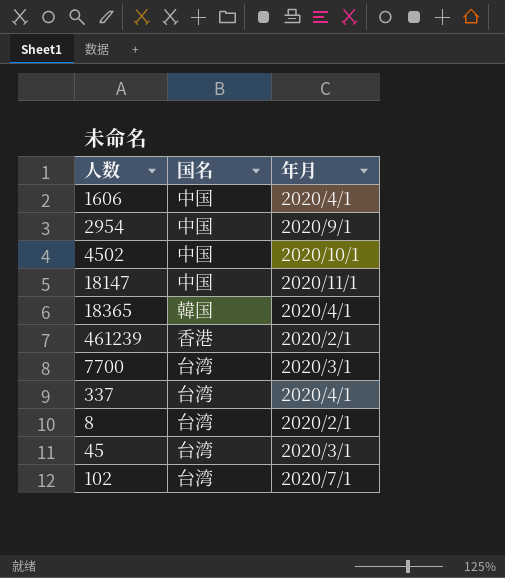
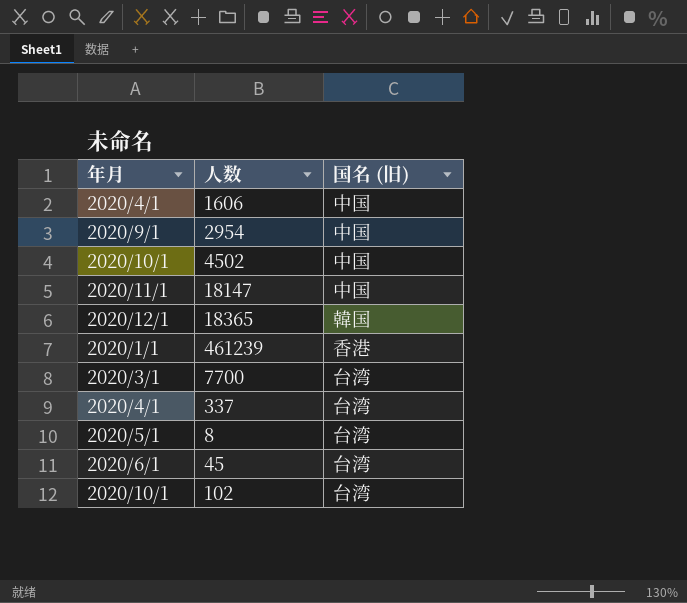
column 年月 | position: 3 -> 1
column name: 国名 -> 国名 (旧)
18365 | 年月: 2020/4/1 -> 2020/12/1
461239 | 年月: 2020/2/1 -> 2020/1/1
8 | 年月: 2020/2/1 -> 2020/5/1
45 | 年月: 2020/3/1 -> 2020/6/1
102 | 年月: 2020/7/1 -> 2020/10/1

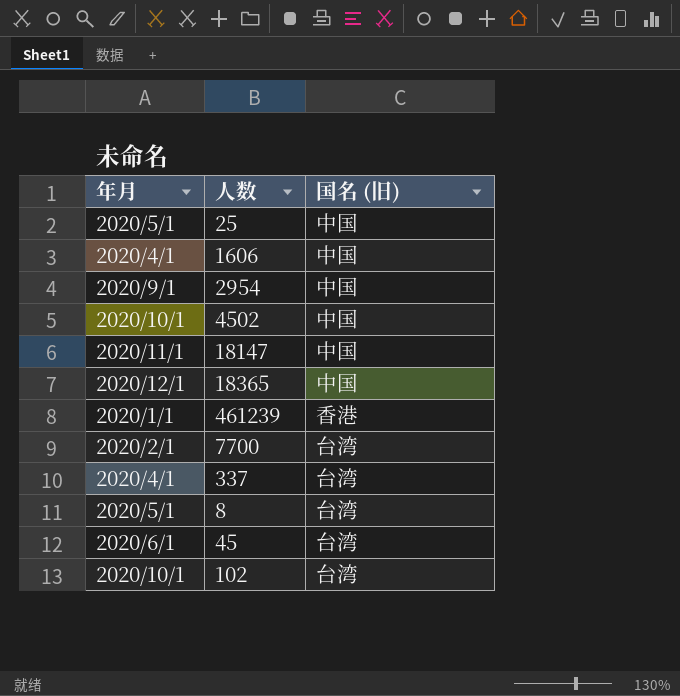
row 25: none -> 2020/5/1 | 中国
18365 | 国名 (旧): 韓国 -> 中国
7700 | 年月: 2020/3/1 -> 2020/2/1

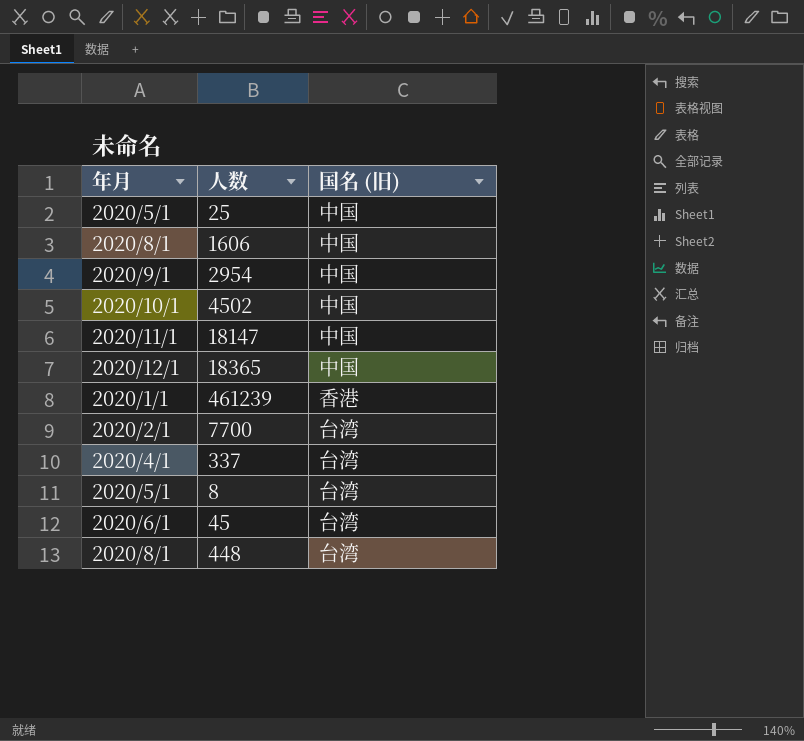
row 102: 2020/10/1 | 台湾 -> none
1606 | 年月: 2020/4/1 -> 2020/8/1
row 448: none -> 2020/8/1 | 台湾

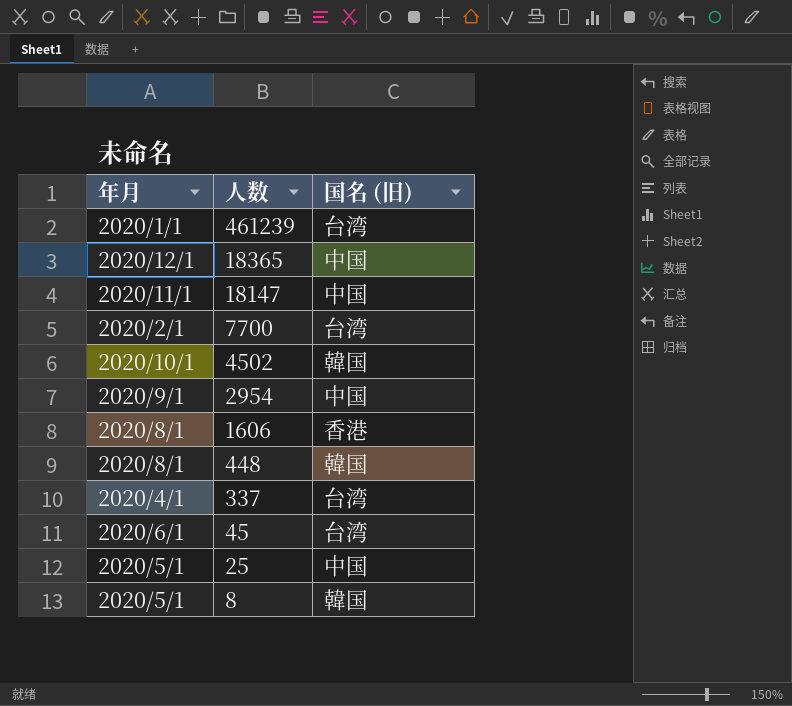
row order: none -> 人数 descending
461239 | 国名 (旧): 香港 -> 台湾
4502 | 国名 (旧): 中国 -> 韓国
1606 | 国名 (旧): 中国 -> 香港
448 | 国名 (旧): 台湾 -> 韓国
8 | 国名 (旧): 台湾 -> 韓国

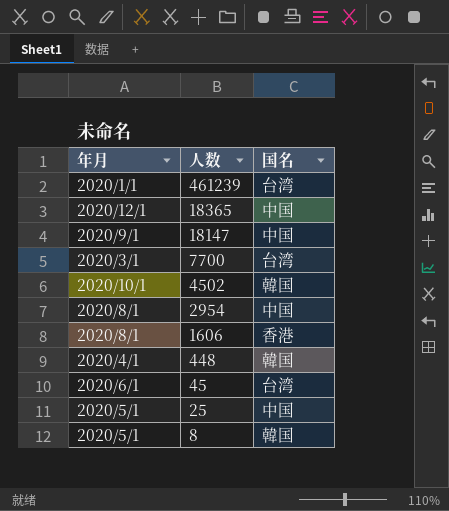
column name: 国名 (旧) -> 国名
row 337: 2020/4/1 | 台湾 -> none
18147 | 年月: 2020/11/1 -> 2020/9/1
7700 | 年月: 2020/2/1 -> 2020/3/1
2954 | 年月: 2020/9/1 -> 2020/8/1
448 | 年月: 2020/8/1 -> 2020/4/1

